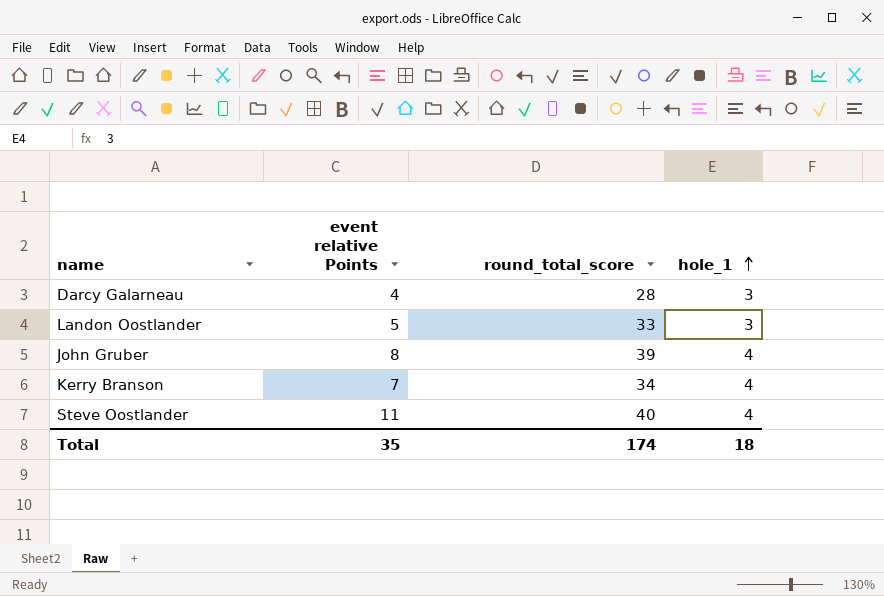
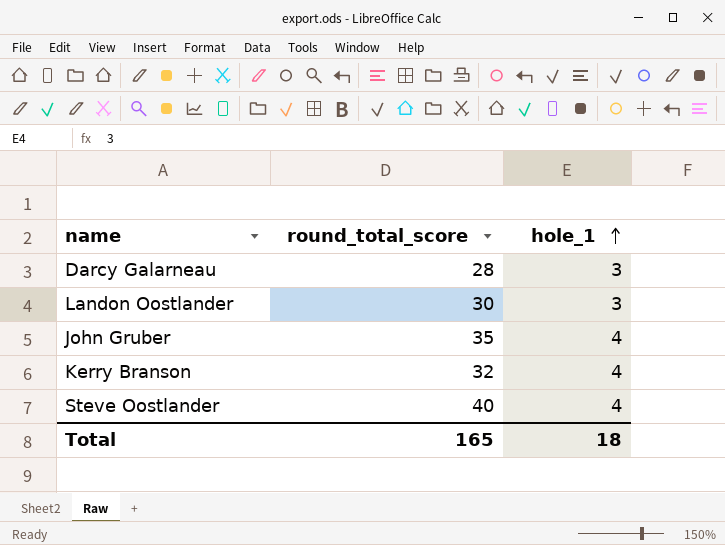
column event relative Points | position: 2 -> none
Landon Oostlander | round_total_score: 33 -> 30
John Gruber | round_total_score: 39 -> 35
Kerry Branson | round_total_score: 34 -> 32
Total | round_total_score: 174 -> 165

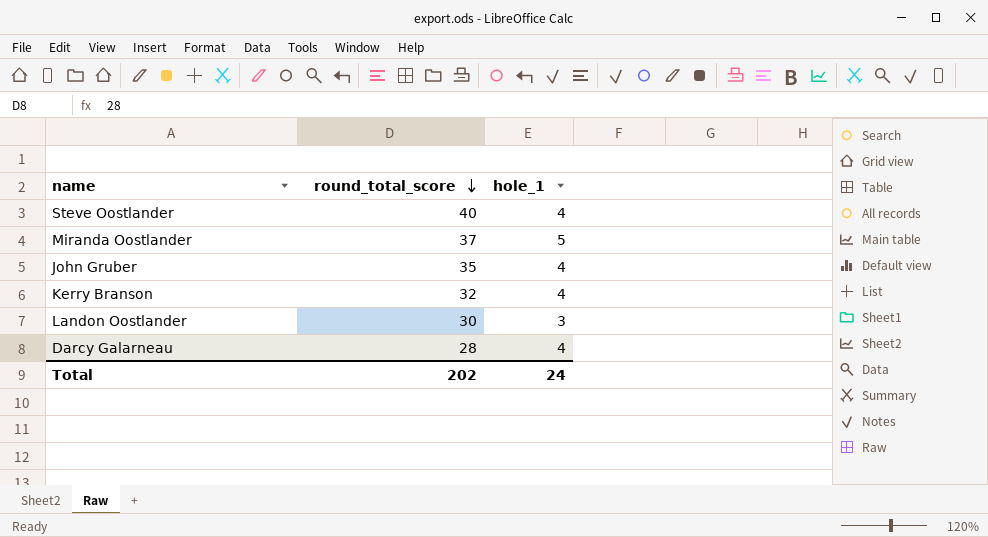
row order: hole_1 ascending -> round_total_score descending
row Miranda Oostlander: none -> 37 | 5
Darcy Galarneau | hole_1: 3 -> 4
Total | round_total_score: 165 -> 202
Total | hole_1: 18 -> 24

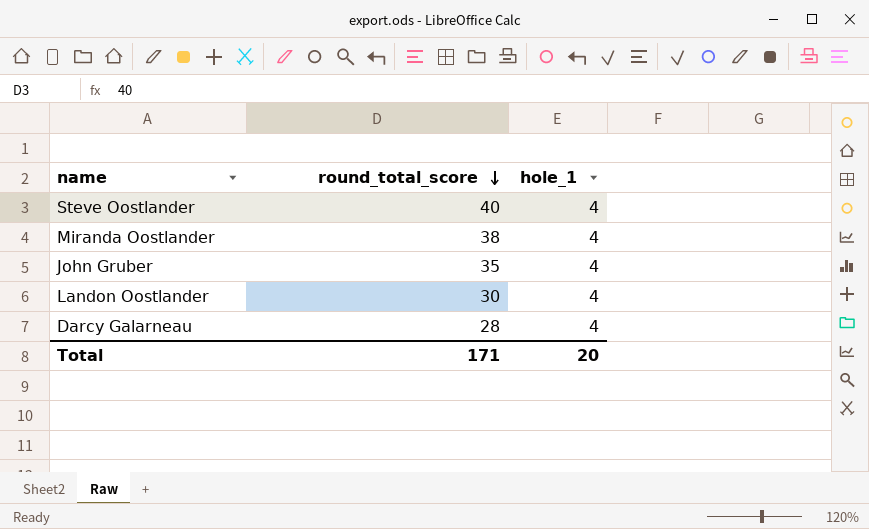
row Kerry Branson: 32 | 4 -> none
Miranda Oostlander | round_total_score: 37 -> 38
Miranda Oostlander | hole_1: 5 -> 4
Landon Oostlander | hole_1: 3 -> 4
Total | round_total_score: 202 -> 171
Total | hole_1: 24 -> 20

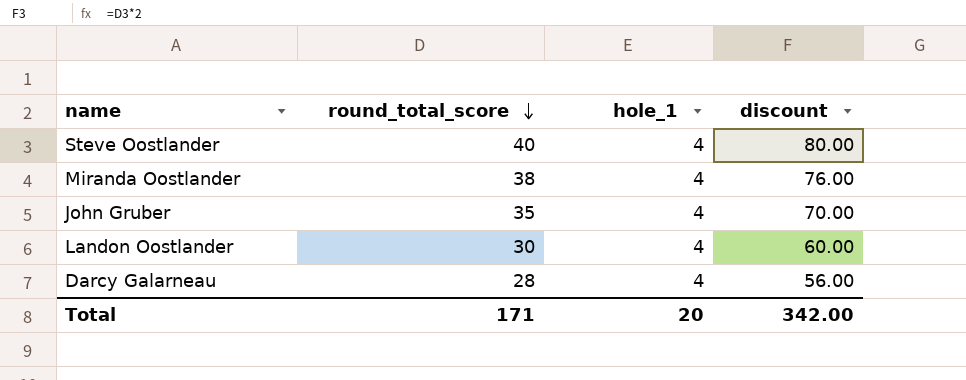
column discount | formula: none -> [round_total_score] * 2

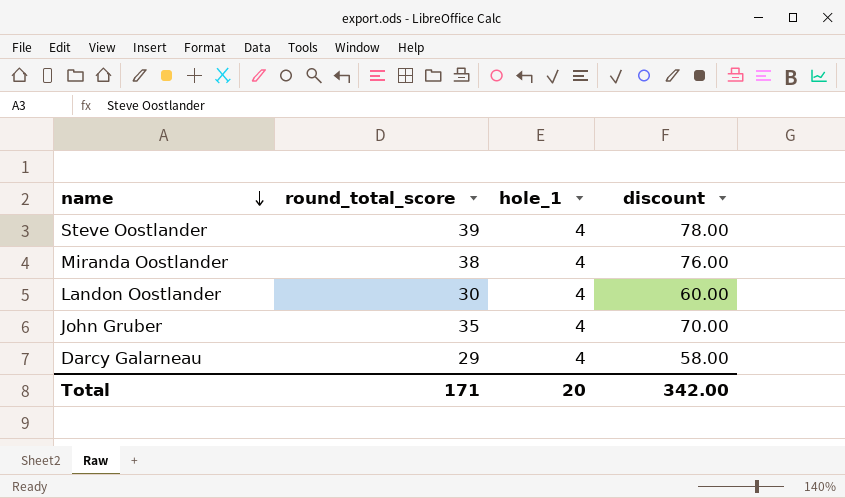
row order: round_total_score descending -> name descending
Steve Oostlander | round_total_score: 40 -> 39
Steve Oostlander | discount: 80.00 -> 78.00
Darcy Galarneau | round_total_score: 28 -> 29
Darcy Galarneau | discount: 56.00 -> 58.00

